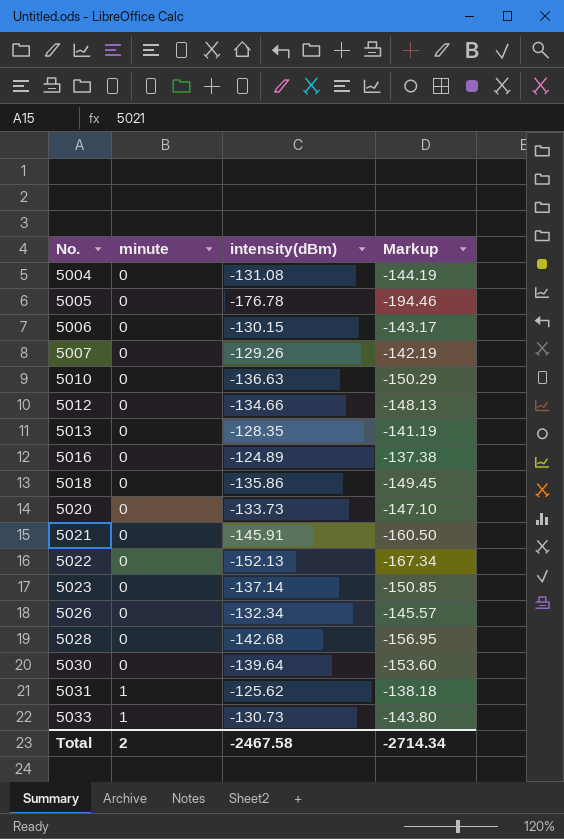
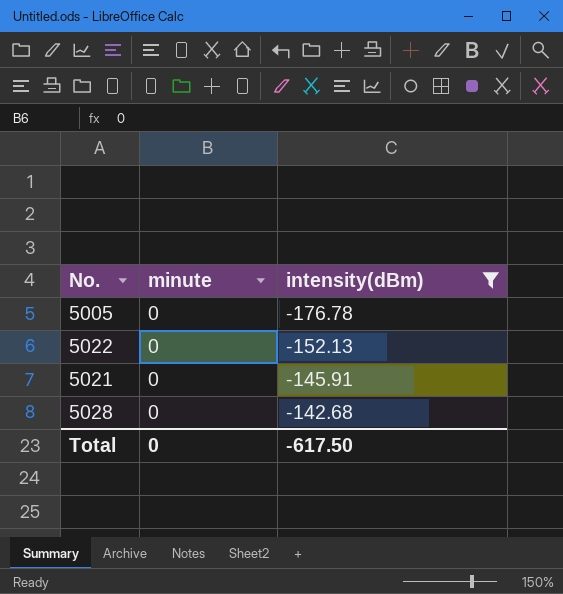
filter: none -> intensity(dBm) <= -142.68
row order: No. ascending -> intensity(dBm) ascending
column Markup | formula: [intensity(dBm)] * 1.1 -> none
Total | minute: 2 -> 0
Total | intensity(dBm): -2467.58 -> -617.50

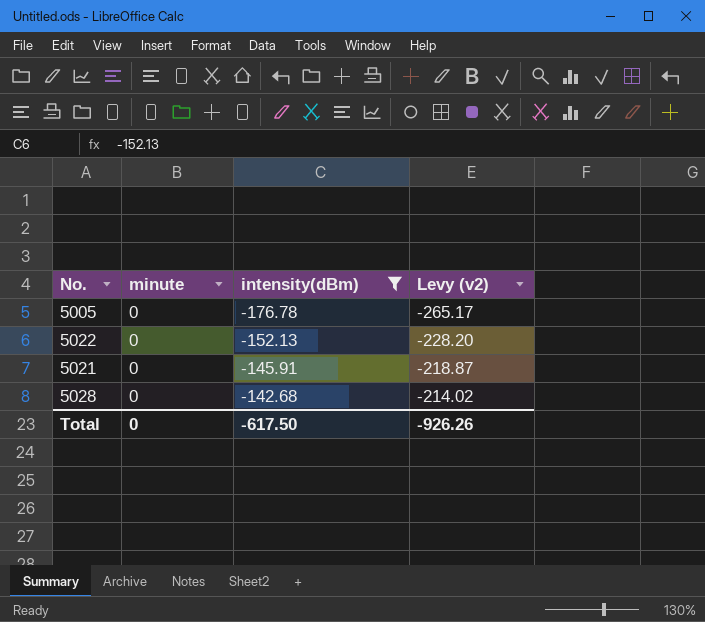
column Levy (v2) | formula: none -> [intensity(dBm)] * 1.5

